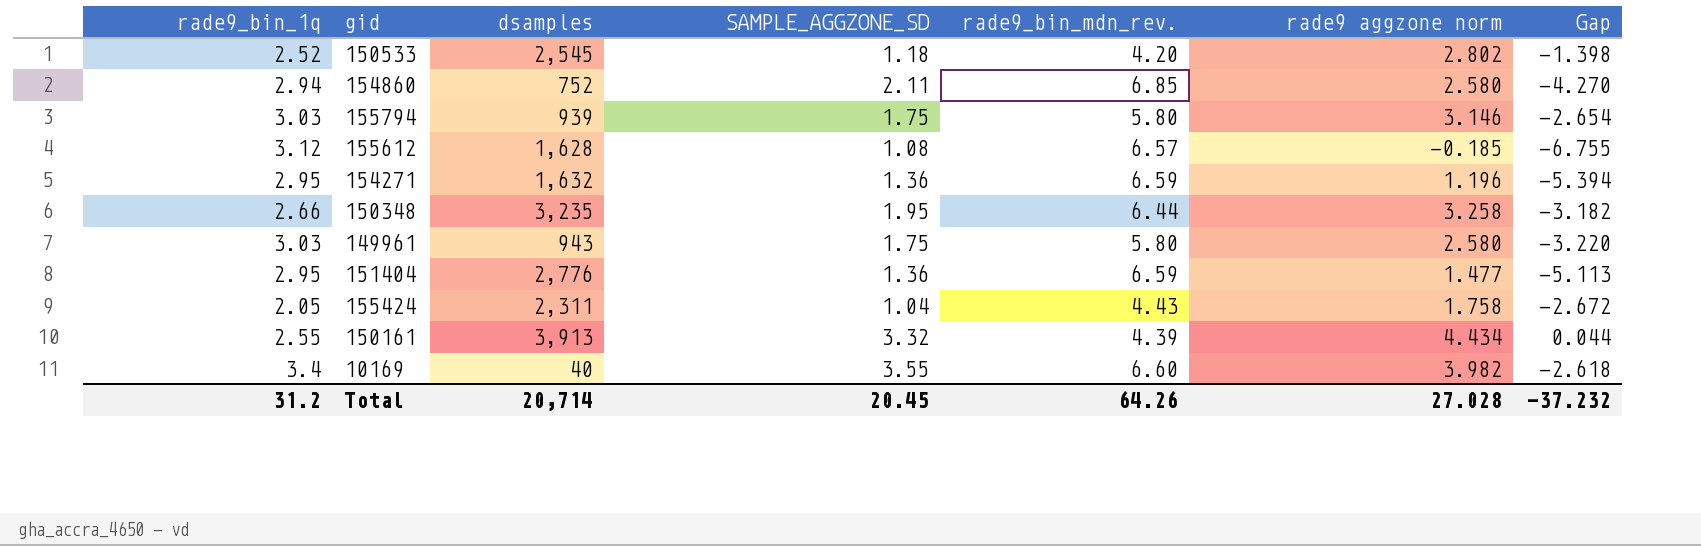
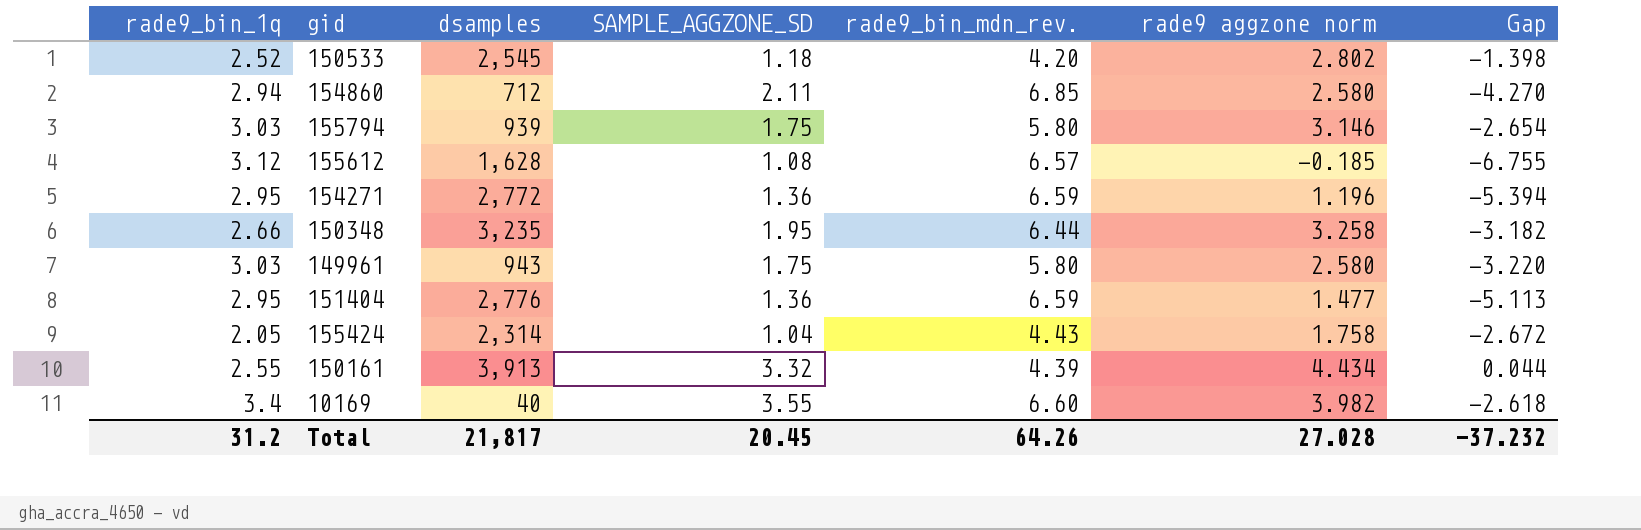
154860 | dsamples: 752 -> 712
154271 | dsamples: 1,632 -> 2,772
155424 | dsamples: 2,311 -> 2,314
Total | dsamples: 20,714 -> 21,817

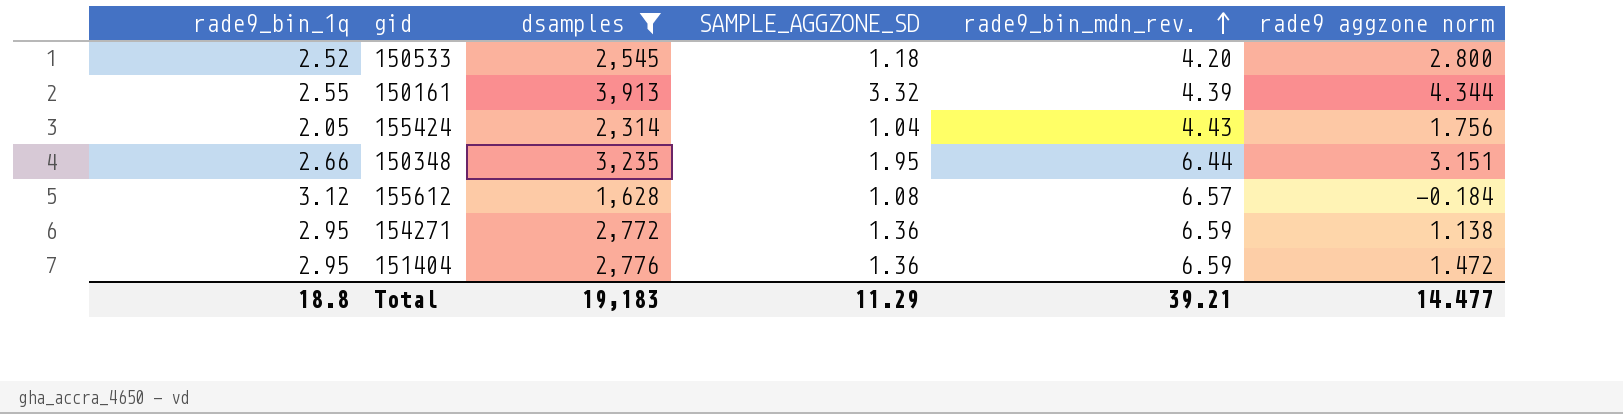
filter: none -> dsamples >= 1,628
row order: none -> rade9_bin_mdn_rev. ascending
column Gap | formula: [rade9 aggzone norm] - [rade9_bin_mdn_rev.] -> none
150533 | rade9 aggzone norm: 2.802 -> 2.800
150161 | rade9 aggzone norm: 4.434 -> 4.344
155424 | rade9 aggzone norm: 1.758 -> 1.756
150348 | rade9 aggzone norm: 3.258 -> 3.151
155612 | rade9 aggzone norm: -0.185 -> -0.184
154271 | rade9 aggzone norm: 1.196 -> 1.138
151404 | rade9 aggzone norm: 1.477 -> 1.472
Total | rade9_bin_1q: 31.2 -> 18.8
Total | dsamples: 21,817 -> 19,183
Total | SAMPLE_AGGZONE_SD: 20.45 -> 11.29
Total | rade9_bin_mdn_rev.: 64.26 -> 39.21
Total | rade9 aggzone norm: 27.028 -> 14.477

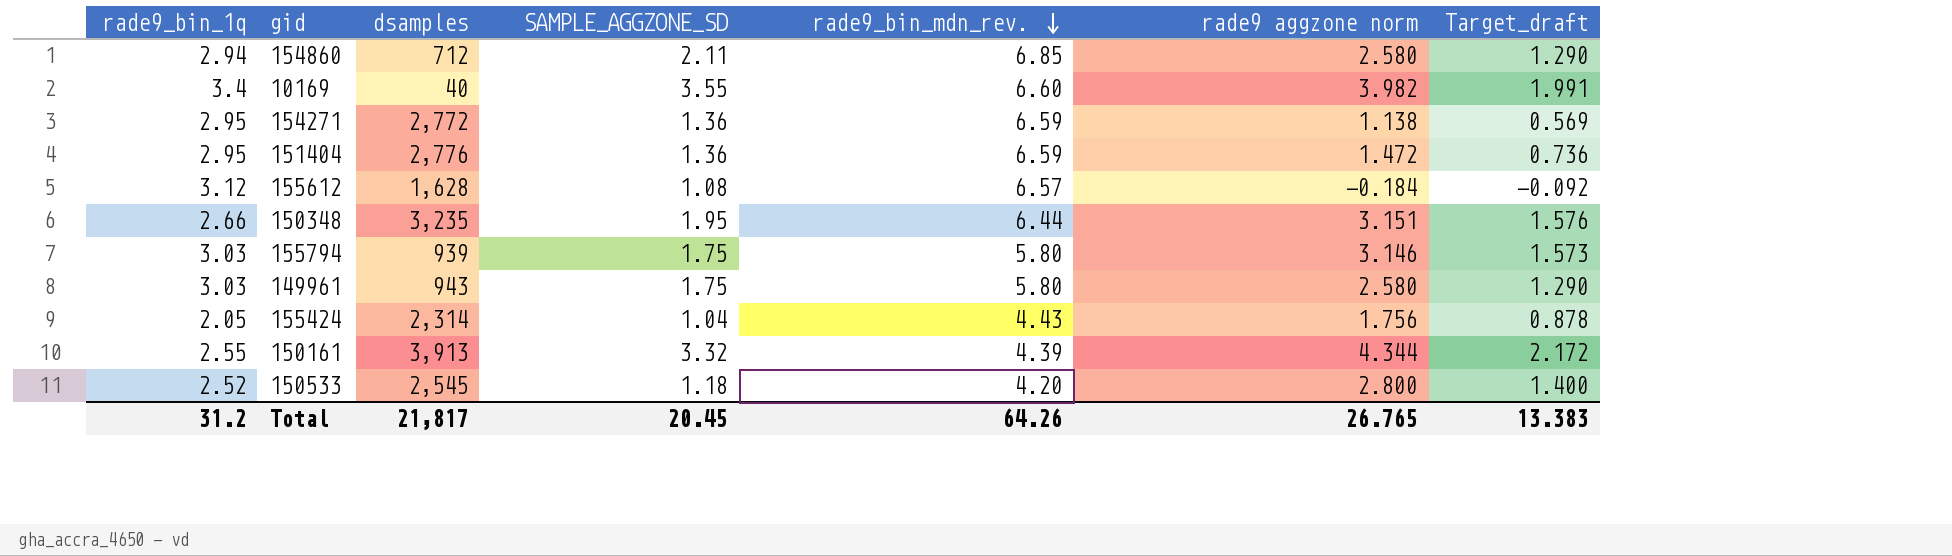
filter: dsamples >= 1,628 -> none
row order: rade9_bin_mdn_rev. ascending -> rade9_bin_mdn_rev. descending
column Target_draft | formula: none -> [rade9 aggzone norm] * 0.5
Total | rade9_bin_1q: 18.8 -> 31.2
Total | dsamples: 19,183 -> 21,817
Total | SAMPLE_AGGZONE_SD: 11.29 -> 20.45
Total | rade9_bin_mdn_rev.: 39.21 -> 64.26
Total | rade9 aggzone norm: 14.477 -> 26.765

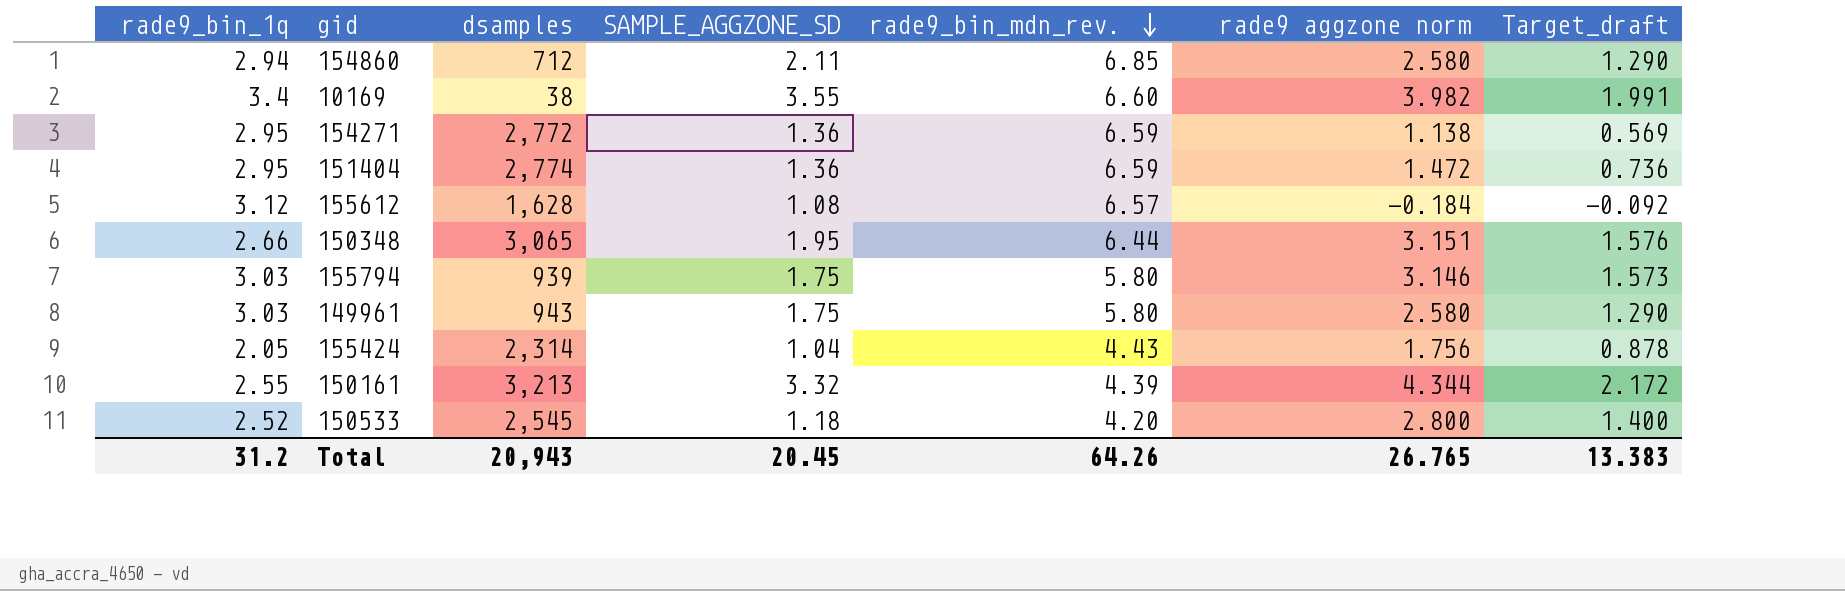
10169 | dsamples: 40 -> 38
151404 | dsamples: 2,776 -> 2,774
150348 | dsamples: 3,235 -> 3,065
150161 | dsamples: 3,913 -> 3,213
Total | dsamples: 21,817 -> 20,943

